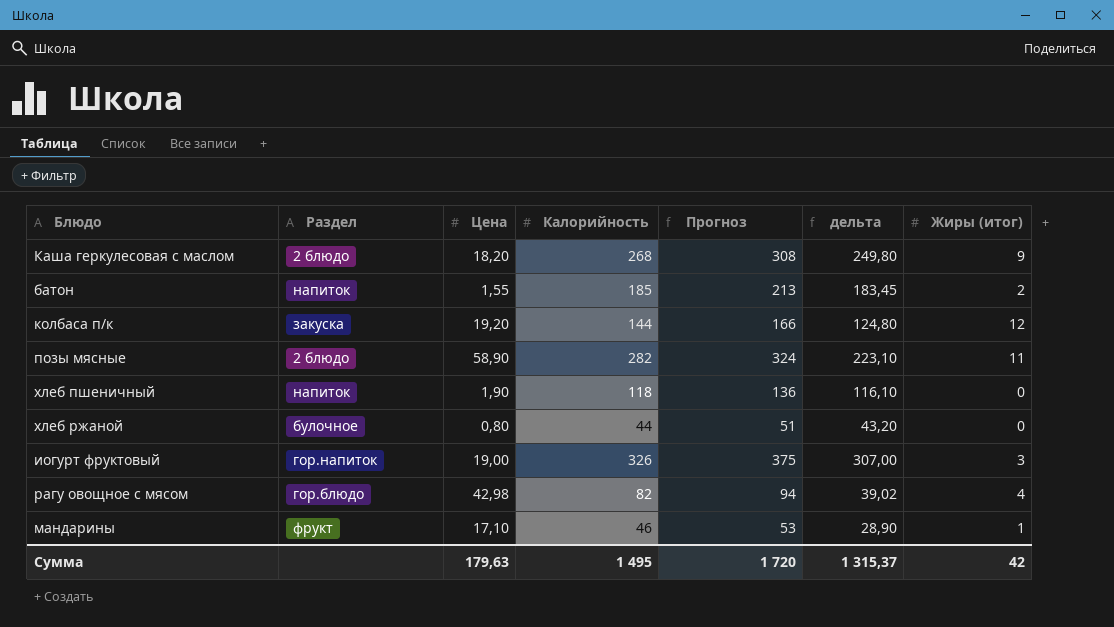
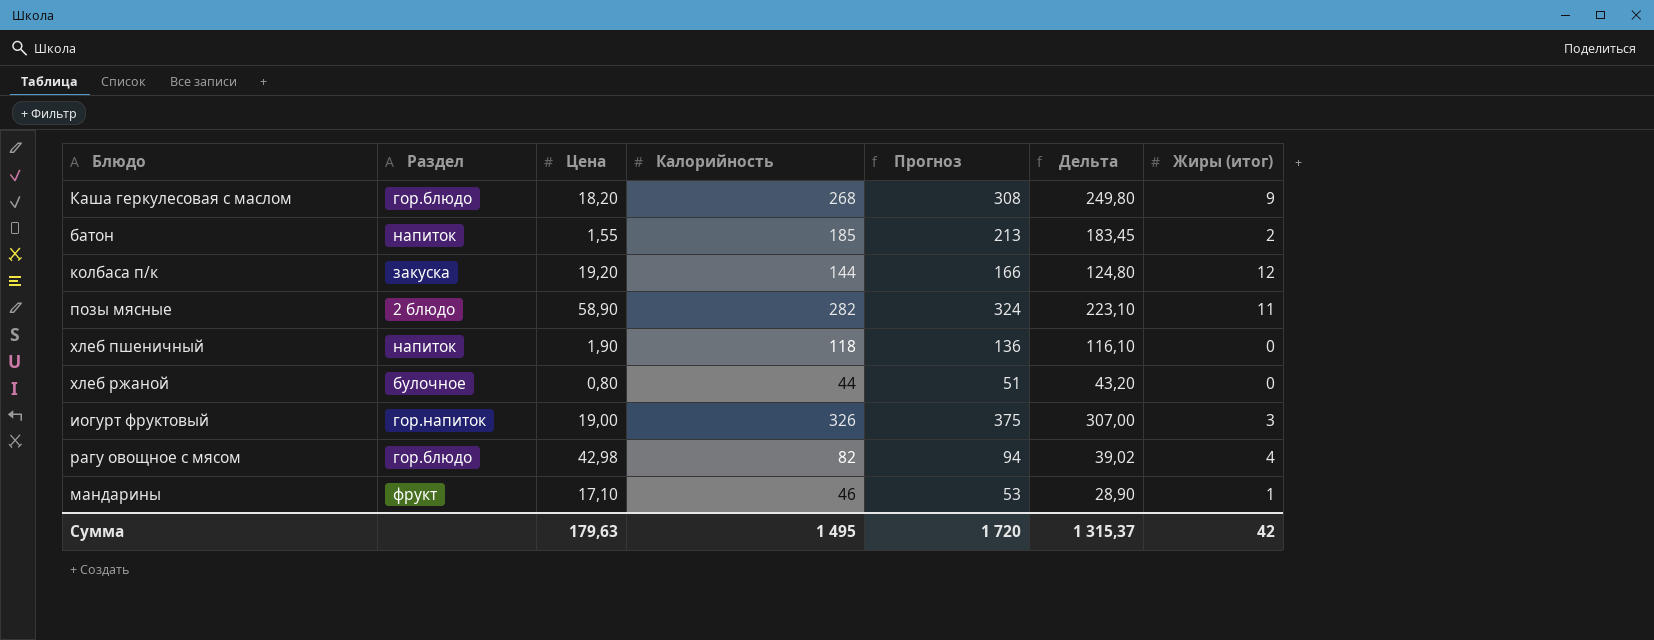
column name: дельта -> Дельта
Каша геркулесовая с маслом | Раздел: 2 блюдо -> гор.блюдо

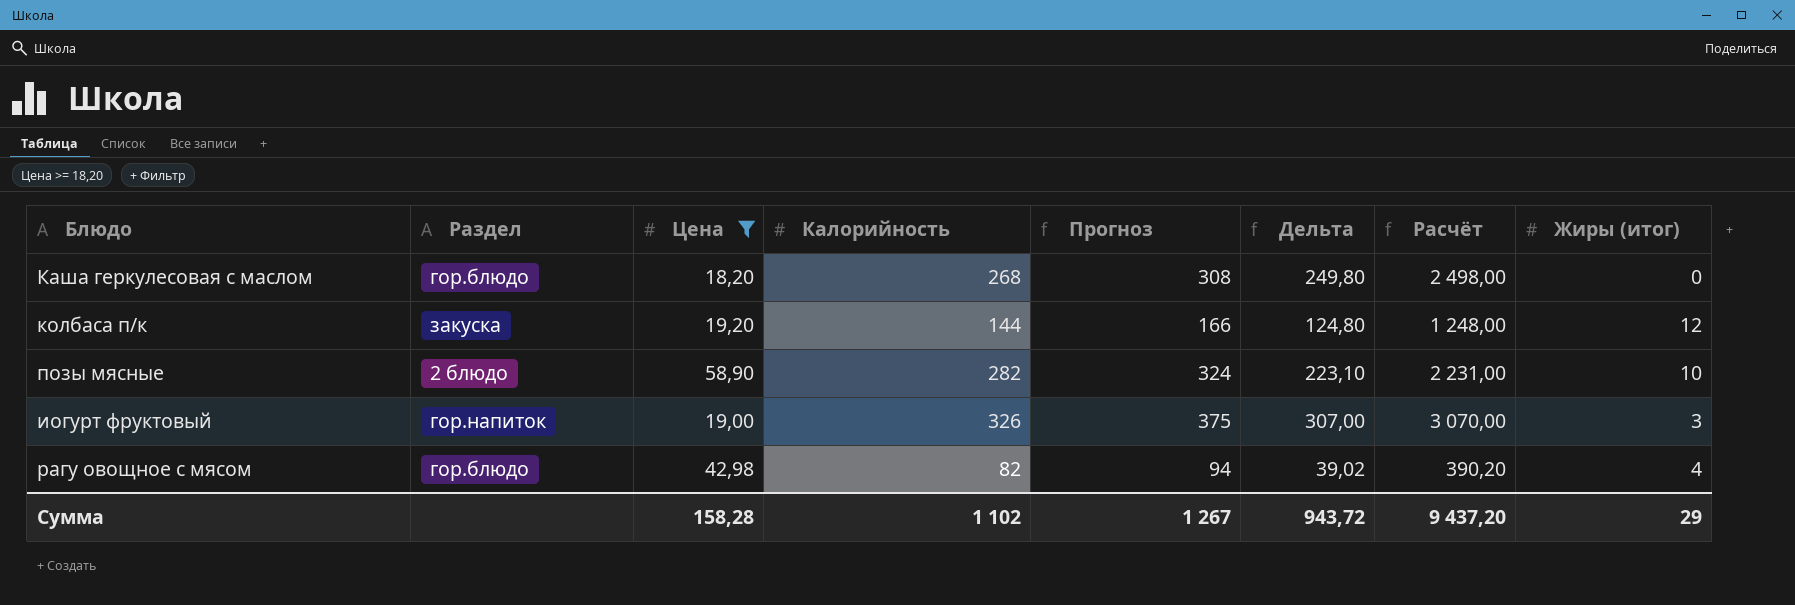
filter: none -> Цена >= 18,20
column Расчёт | formula: none -> [Дельта] * 10
Каша геркулесовая с маслом | Жиры (итог): 9 -> 0
позы мясные | Жиры (итог): 11 -> 10
Сумма | Цена: 179,63 -> 158,28
Сумма | Калорийность: 1 495 -> 1 102
Сумма | Прогноз: 1 720 -> 1 267
Сумма | Дельта: 1 315,37 -> 943,72
Сумма | Жиры (итог): 42 -> 29

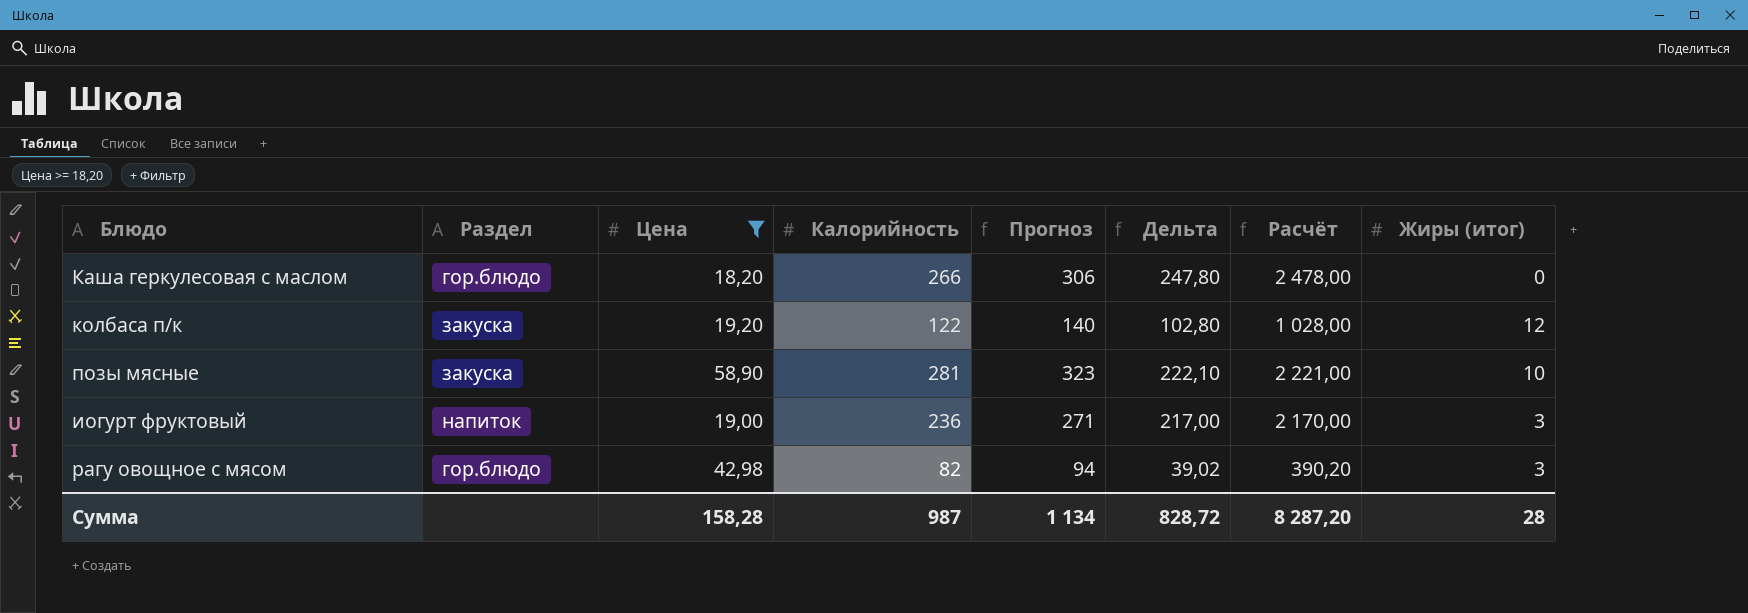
Каша геркулесовая с маслом | Калорийность: 268 -> 266
Каша геркулесовая с маслом | Прогноз: 308 -> 306
Каша геркулесовая с маслом | Дельта: 249,80 -> 247,80
Каша геркулесовая с маслом | Расчёт: 2 498,00 -> 2 478,00
колбаса п/к | Калорийность: 144 -> 122
колбаса п/к | Прогноз: 166 -> 140
колбаса п/к | Дельта: 124,80 -> 102,80
колбаса п/к | Расчёт: 1 248,00 -> 1 028,00
позы мясные | Раздел: 2 блюдо -> закуска
позы мясные | Калорийность: 282 -> 281
позы мясные | Прогноз: 324 -> 323
позы мясные | Дельта: 223,10 -> 222,10
позы мясные | Расчёт: 2 231,00 -> 2 221,00
иогурт фруктовый | Раздел: гор.напиток -> напиток
иогурт фруктовый | Калорийность: 326 -> 236
иогурт фруктовый | Прогноз: 375 -> 271
иогурт фруктовый | Дельта: 307,00 -> 217,00
иогурт фруктовый | Расчёт: 3 070,00 -> 2 170,00
рагу овощное с мясом | Жиры (итог): 4 -> 3
Сумма | Калорийность: 1 102 -> 987
Сумма | Прогноз: 1 267 -> 1 134
Сумма | Дельта: 943,72 -> 828,72
Сумма | Расчёт: 9 437,20 -> 8 287,20
Сумма | Жиры (итог): 29 -> 28

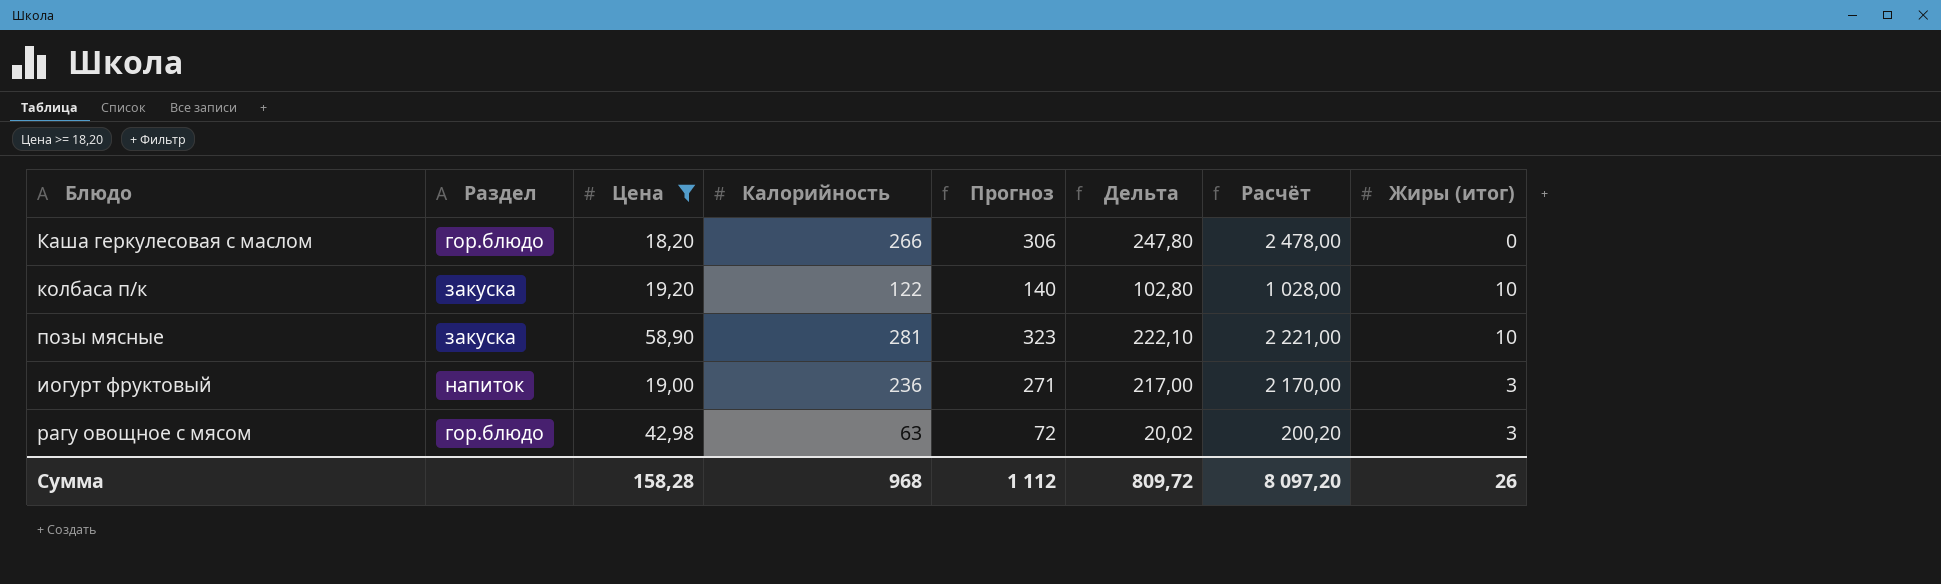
колбаса п/к | Жиры (итог): 12 -> 10
рагу овощное с мясом | Калорийность: 82 -> 63
рагу овощное с мясом | Прогноз: 94 -> 72
рагу овощное с мясом | Дельта: 39,02 -> 20,02
рагу овощное с мясом | Расчёт: 390,20 -> 200,20
Сумма | Калорийность: 987 -> 968
Сумма | Прогноз: 1 134 -> 1 112
Сумма | Дельта: 828,72 -> 809,72
Сумма | Расчёт: 8 287,20 -> 8 097,20
Сумма | Жиры (итог): 28 -> 26

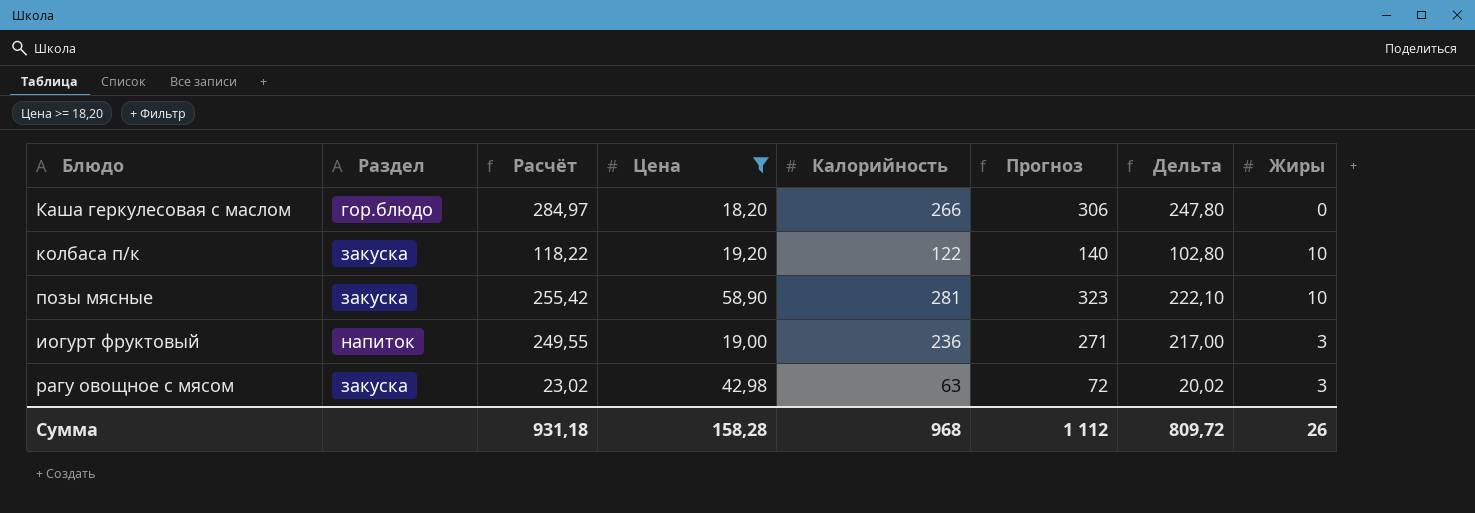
column Расчёт | formula: [Дельта] * 10 -> [Дельта] * 1,15
column Расчёт | position: 7 -> 3
column name: Жиры (итог) -> Жиры
рагу овощное с мясом | Раздел: гор.блюдо -> закуска
Сумма | Расчёт: 8 097,20 -> 931,18

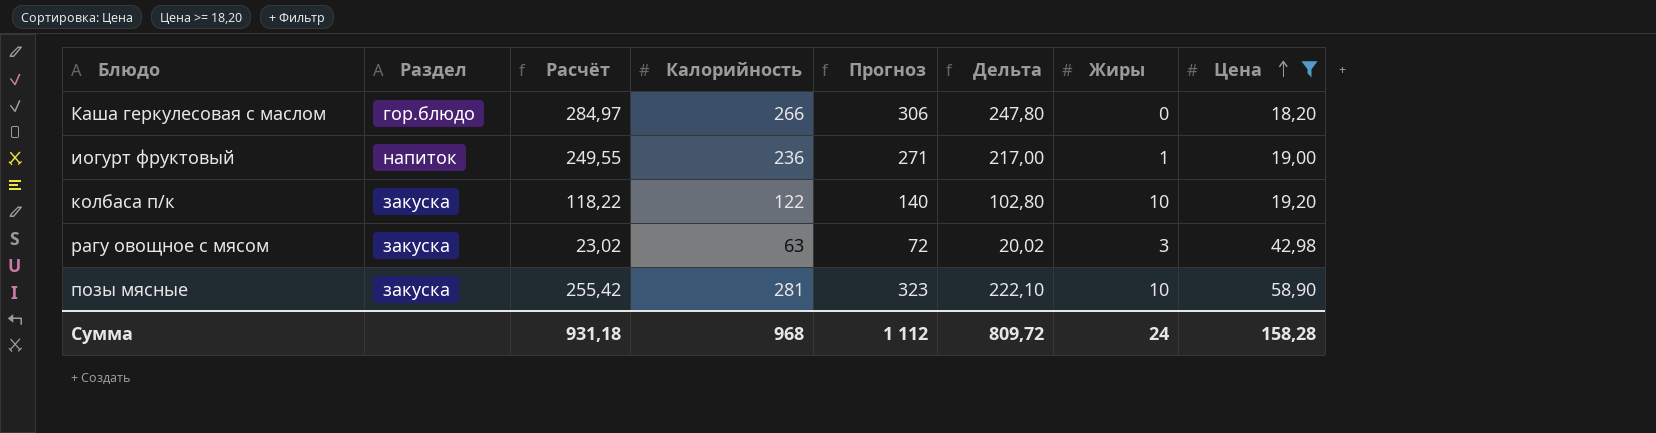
row order: none -> Цена ascending
column Цена | position: 4 -> 8
иогурт фруктовый | Жиры: 3 -> 1
Сумма | Жиры: 26 -> 24

